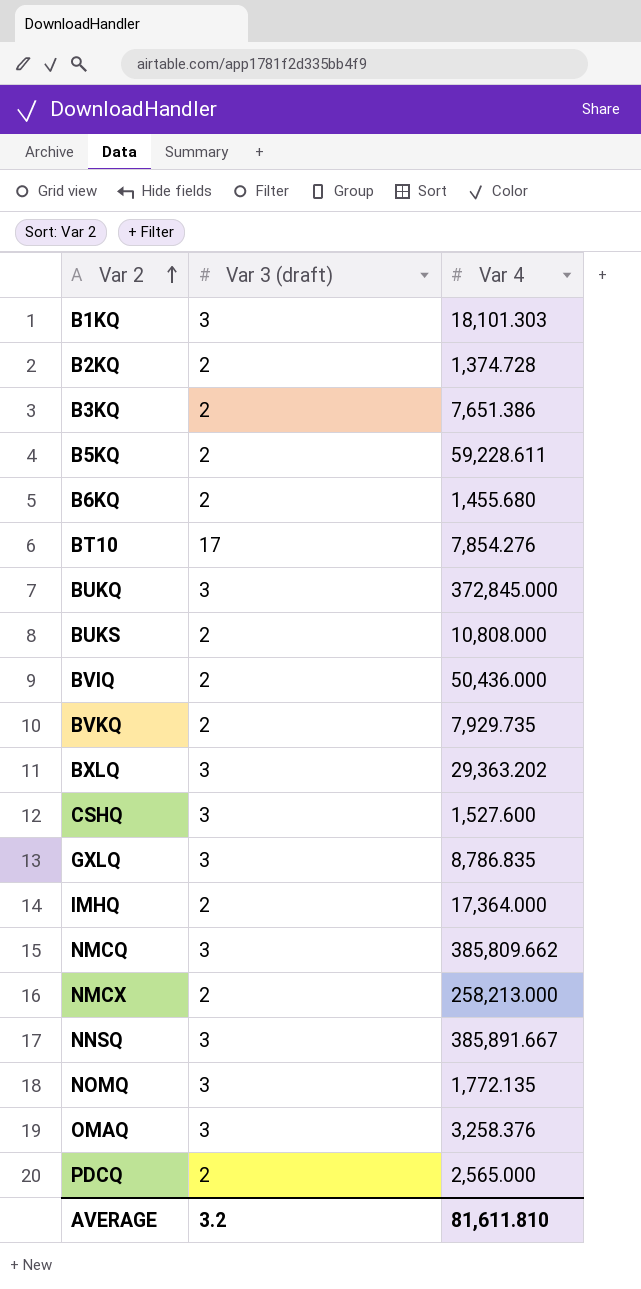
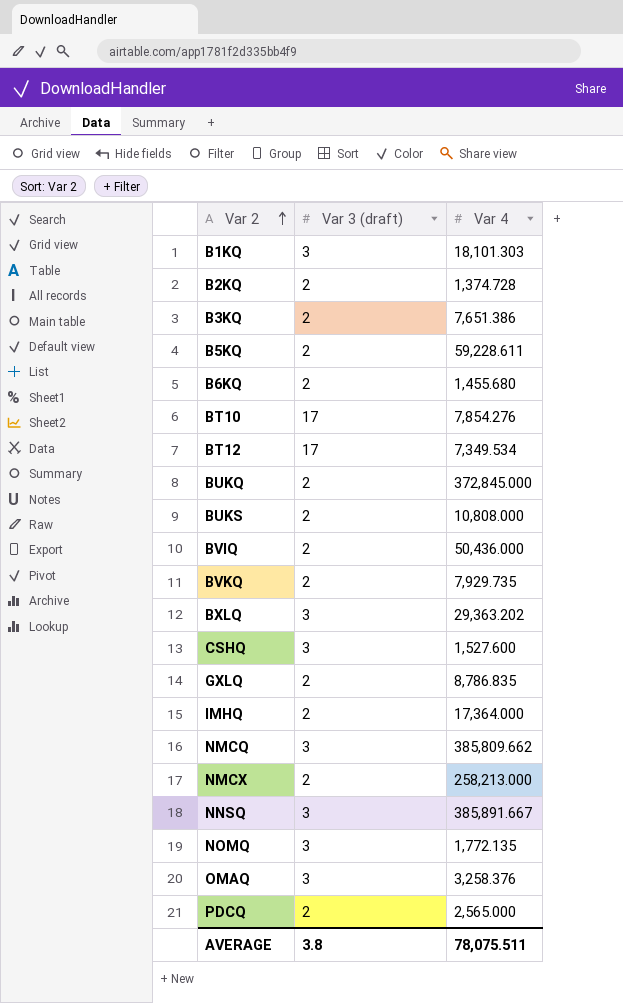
row BT12: none -> 17 | 7,349.534
BUKQ | Var 3 (draft): 3 -> 2
GXLQ | Var 3 (draft): 3 -> 2
AVERAGE | Var 3 (draft): 3.2 -> 3.8
AVERAGE | Var 4: 81,611.810 -> 78,075.511

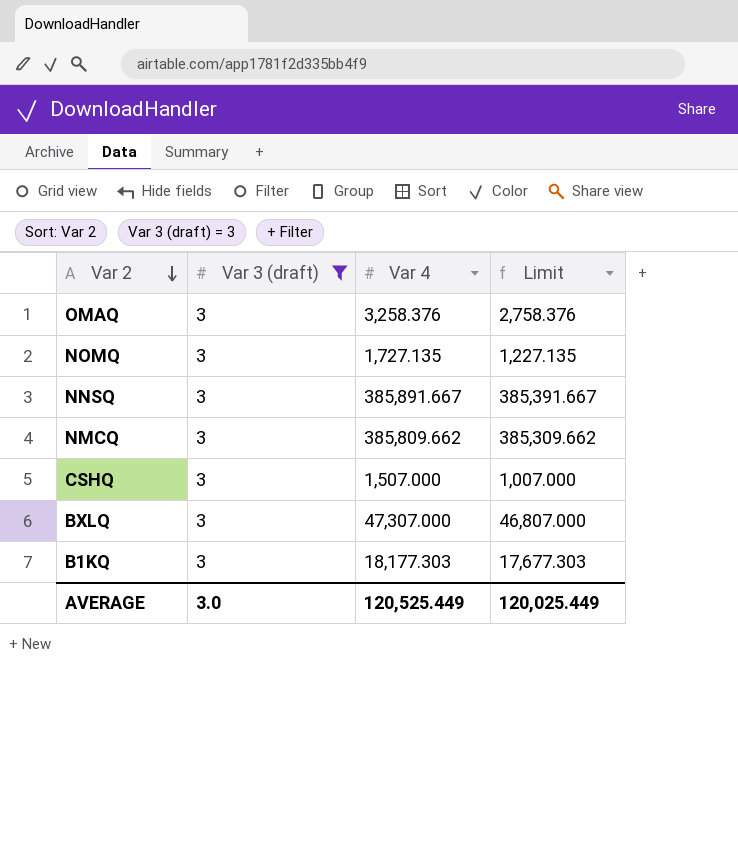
filter: none -> Var 3 (draft) = 3
row order: Var 2 ascending -> Var 2 descending
column Limit | formula: none -> [Var 4] - 500
NOMQ | Var 4: 1,772.135 -> 1,727.135
CSHQ | Var 4: 1,527.600 -> 1,507.000
BXLQ | Var 4: 29,363.202 -> 47,307.000
B1KQ | Var 4: 18,101.303 -> 18,177.303
AVERAGE | Var 3 (draft): 3.8 -> 3.0
AVERAGE | Var 4: 78,075.511 -> 120,525.449

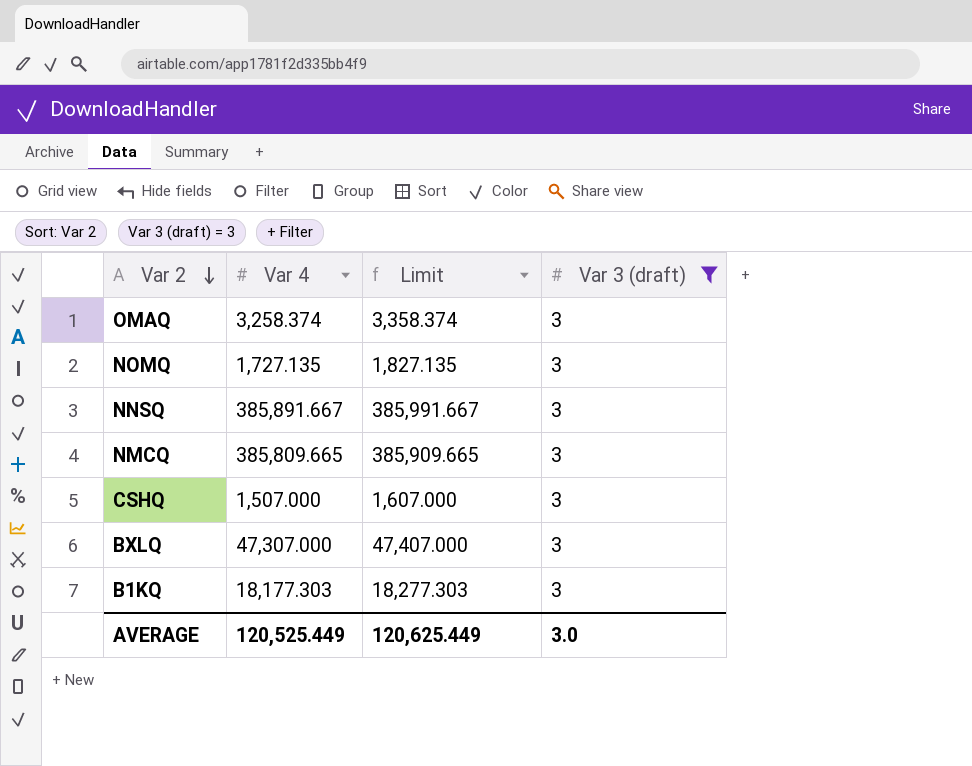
column Limit | formula: [Var 4] - 500 -> [Var 4] + 100
column Var 3 (draft) | position: 2 -> 4
OMAQ | Var 4: 3,258.376 -> 3,258.374
NMCQ | Var 4: 385,809.662 -> 385,809.665
AVERAGE | Limit: 120,025.449 -> 120,625.449

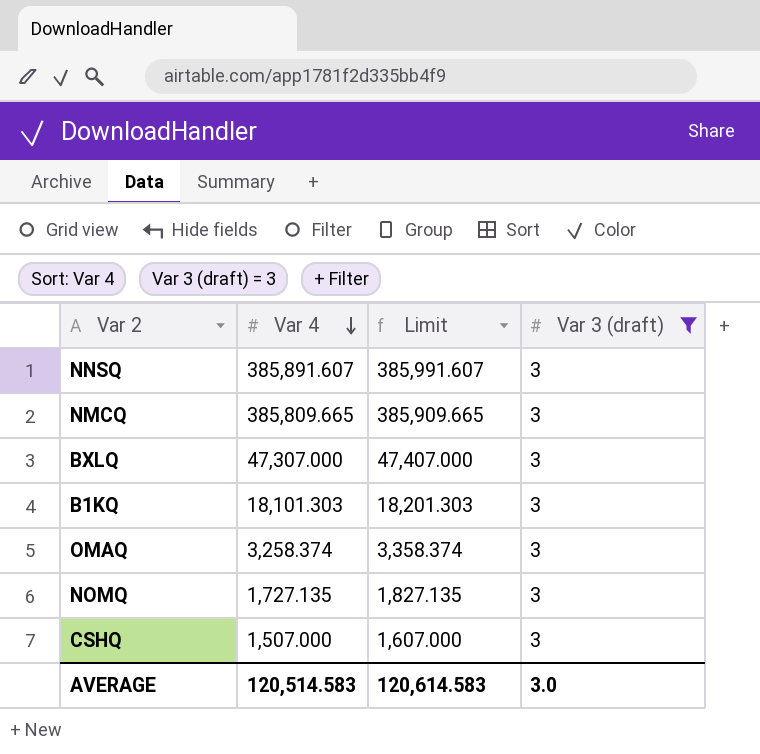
row order: Var 2 descending -> Var 4 descending
NNSQ | Var 4: 385,891.667 -> 385,891.607
NNSQ | Limit: 385,991.667 -> 385,991.607
B1KQ | Var 4: 18,177.303 -> 18,101.303
B1KQ | Limit: 18,277.303 -> 18,201.303
AVERAGE | Var 4: 120,525.449 -> 120,514.583
AVERAGE | Limit: 120,625.449 -> 120,614.583

